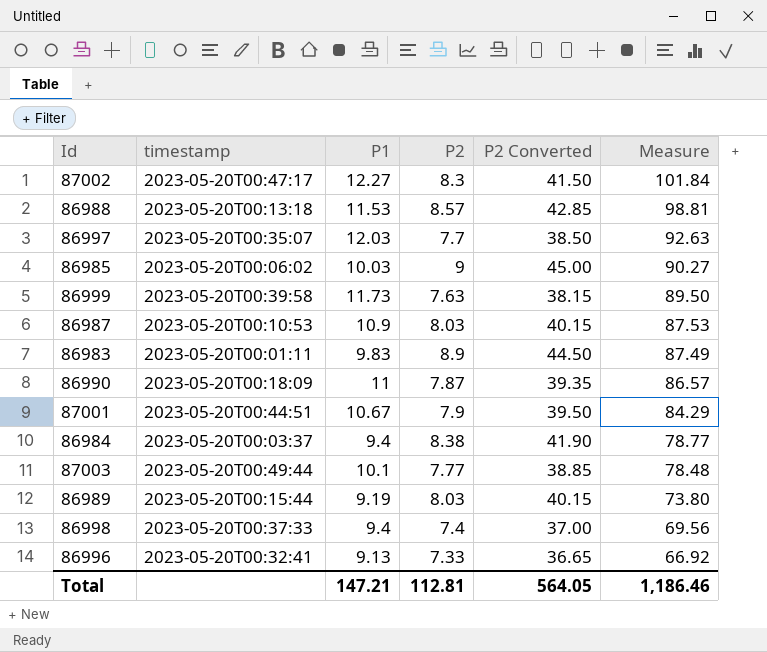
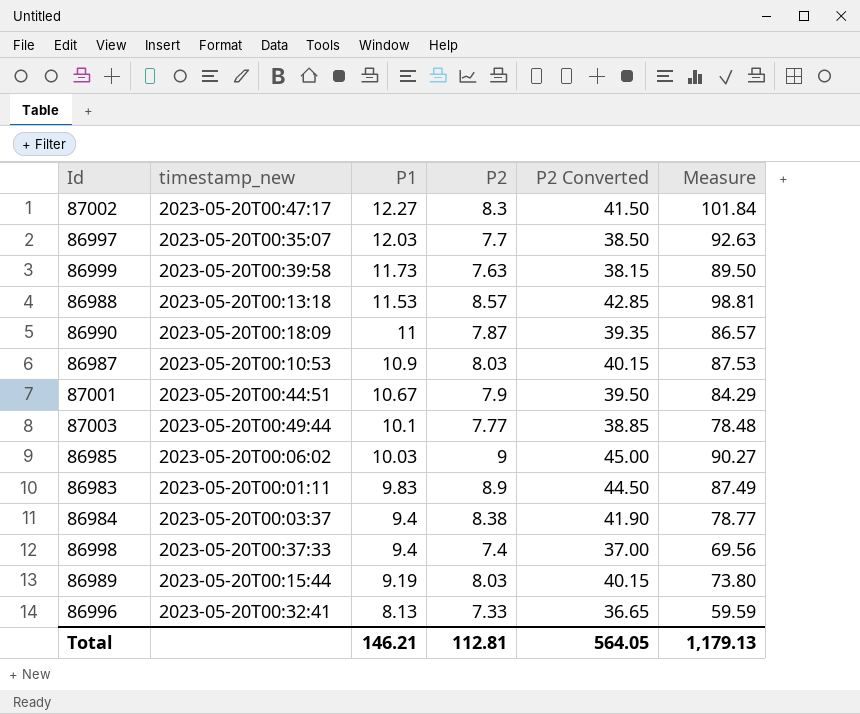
row order: Measure descending -> P1 descending
column name: timestamp -> timestamp_new
86996 | P1: 9.13 -> 8.13
86996 | Measure: 66.92 -> 59.59
Total | P1: 147.21 -> 146.21
Total | Measure: 1,186.46 -> 1,179.13

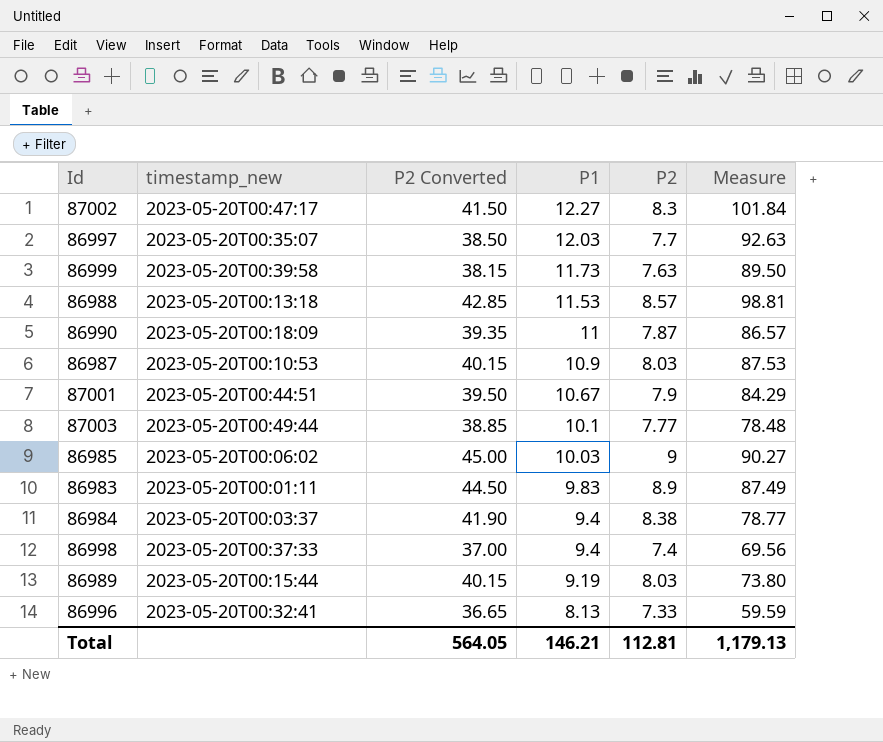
column P2 Converted | position: 5 -> 3

